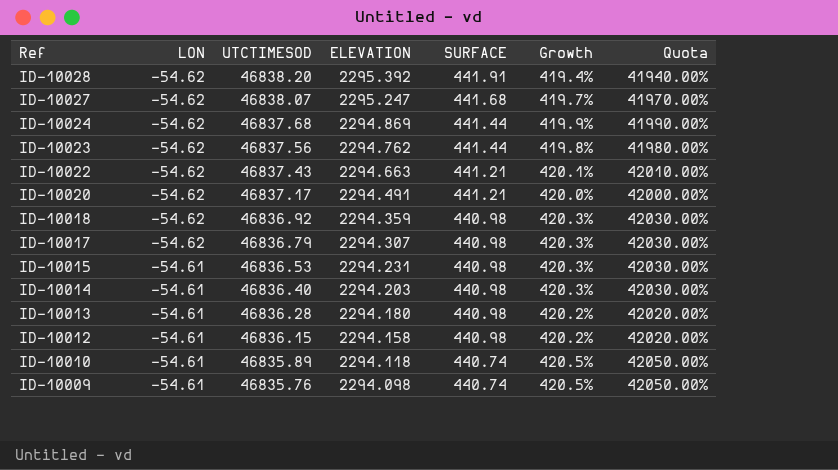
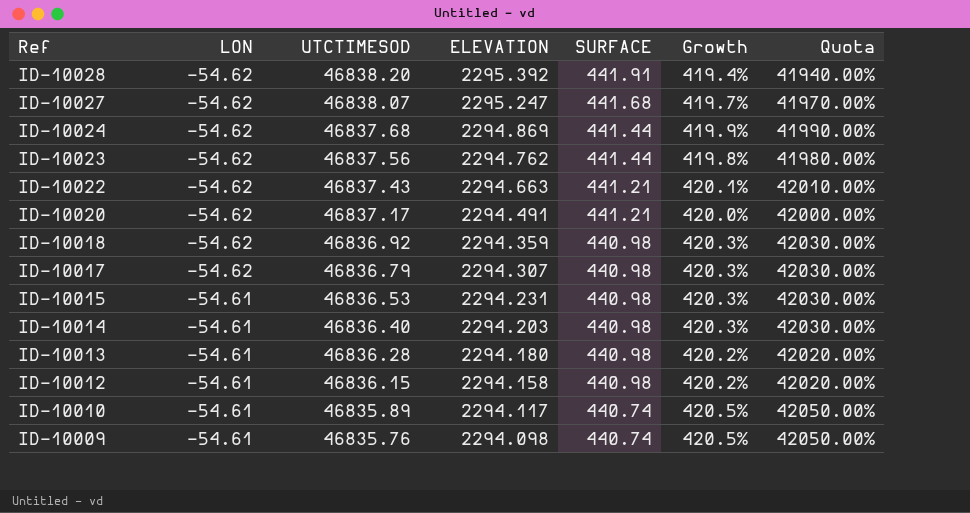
ID-10010 | ELEVATION: 2294.118 -> 2294.117

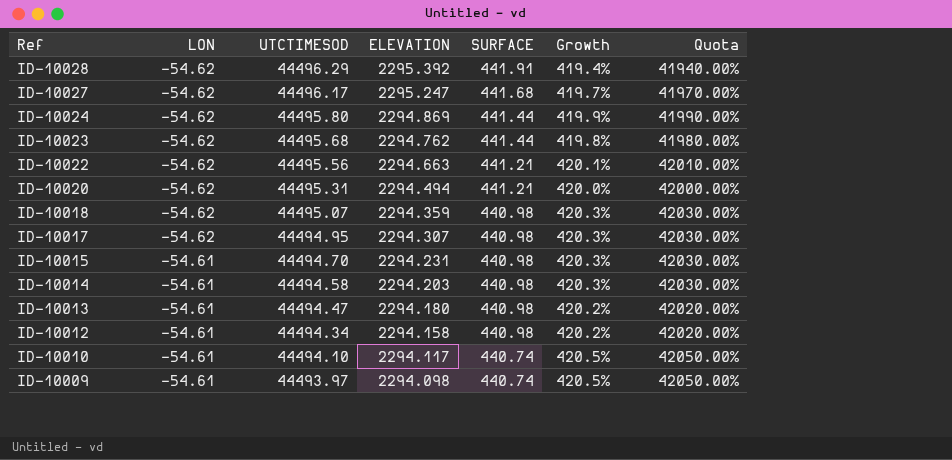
ID-10028 | UTCTIMESOD: 46838.20 -> 44496.29
ID-10027 | UTCTIMESOD: 46838.07 -> 44496.17
ID-10024 | UTCTIMESOD: 46837.68 -> 44495.80
ID-10023 | UTCTIMESOD: 46837.56 -> 44495.68
ID-10022 | UTCTIMESOD: 46837.43 -> 44495.56
ID-10020 | UTCTIMESOD: 46837.17 -> 44495.31
ID-10020 | ELEVATION: 2294.491 -> 2294.494
ID-10018 | UTCTIMESOD: 46836.92 -> 44495.07
ID-10017 | UTCTIMESOD: 46836.79 -> 44494.95
ID-10015 | UTCTIMESOD: 46836.53 -> 44494.70
ID-10014 | UTCTIMESOD: 46836.40 -> 44494.58
ID-10013 | UTCTIMESOD: 46836.28 -> 44494.47
ID-10012 | UTCTIMESOD: 46836.15 -> 44494.34
ID-10010 | UTCTIMESOD: 46835.89 -> 44494.10
ID-10009 | UTCTIMESOD: 46835.76 -> 44493.97

